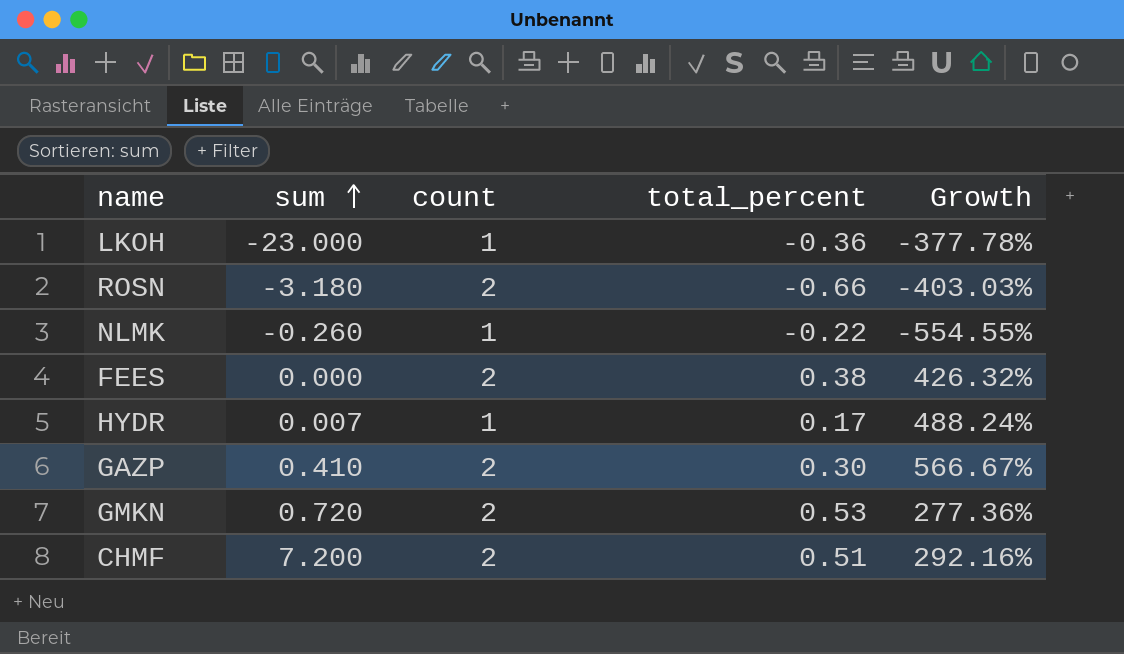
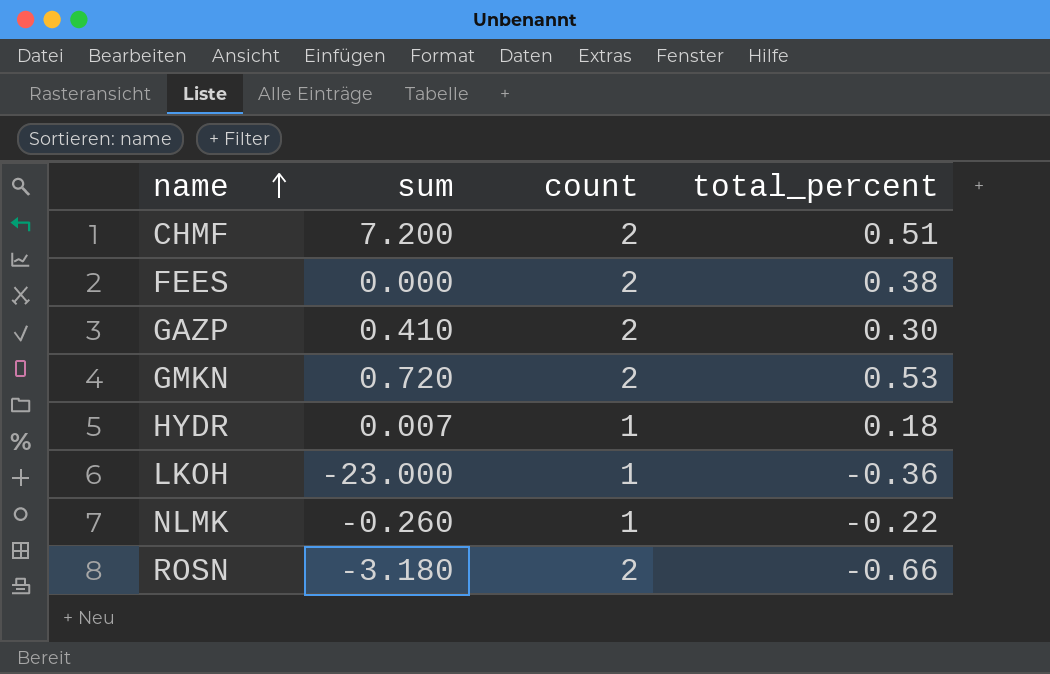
row order: sum ascending -> name ascending
column Growth | formula: ([count] - [total_percent]) / [total_percent] -> none
HYDR | total_percent: 0.17 -> 0.18

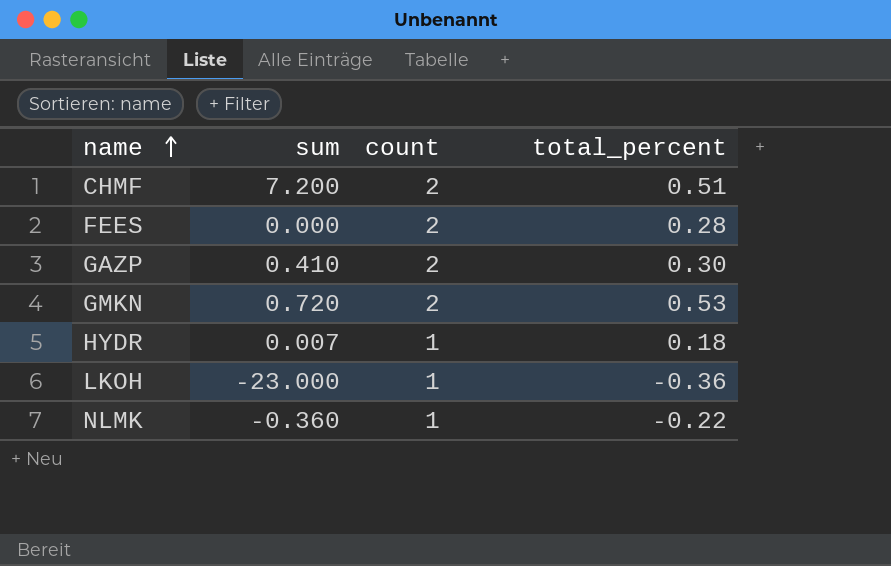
row ROSN: -3.180 | 2 | -0.66 -> none
FEES | total_percent: 0.38 -> 0.28
NLMK | sum: -0.260 -> -0.360

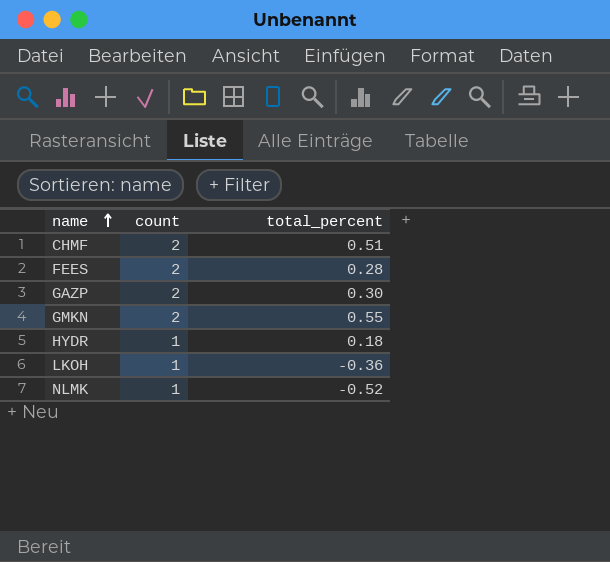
column sum | position: 2 -> none
GMKN | total_percent: 0.53 -> 0.55
NLMK | total_percent: -0.22 -> -0.52

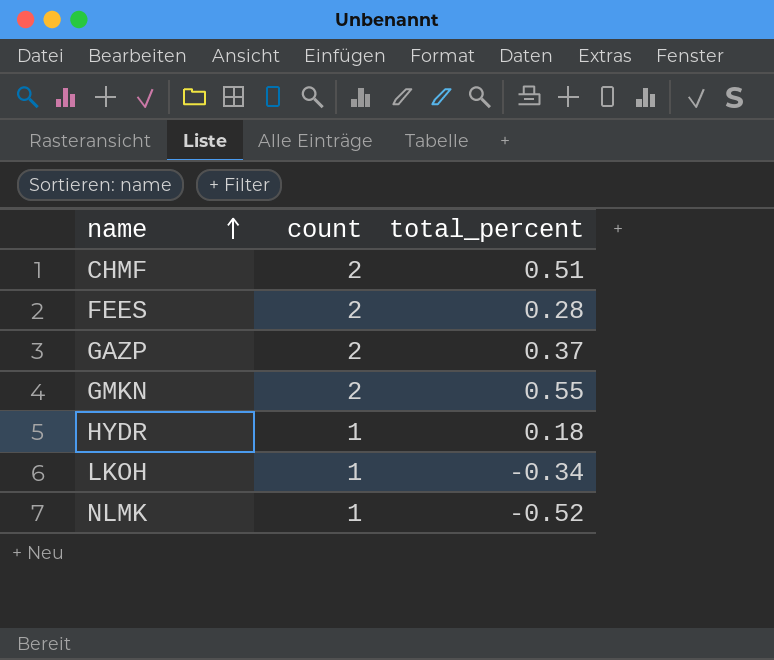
GAZP | total_percent: 0.30 -> 0.37
LKOH | total_percent: -0.36 -> -0.34

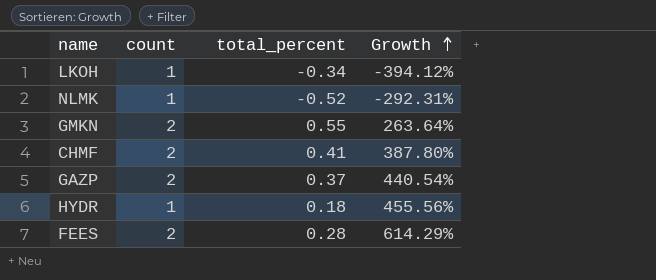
row order: name ascending -> Growth ascending
column Growth | formula: none -> ([count] - [total_percent]) / [total_percent]
CHMF | total_percent: 0.51 -> 0.41

